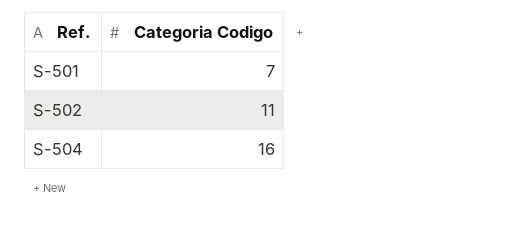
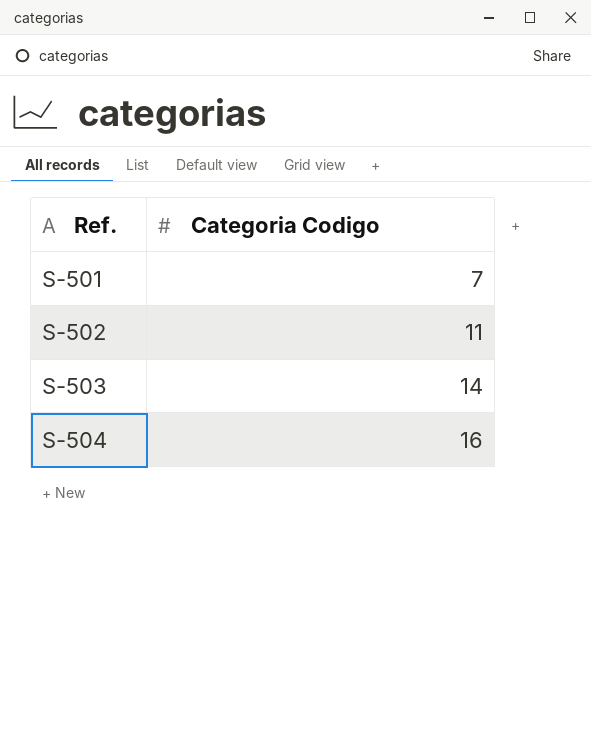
row S-503: none -> 14

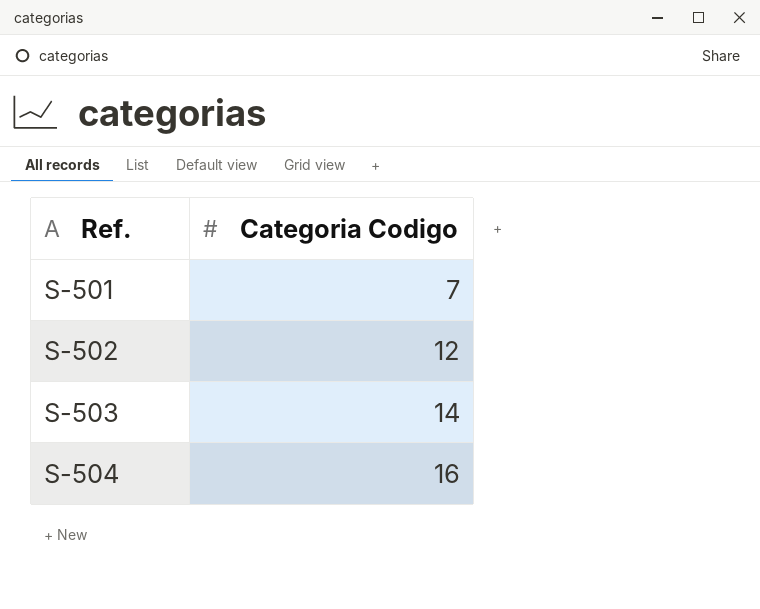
S-502 | Categoria Codigo: 11 -> 12

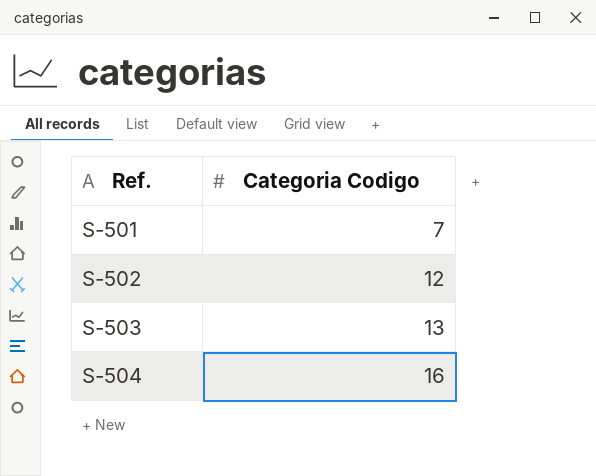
S-503 | Categoria Codigo: 14 -> 13

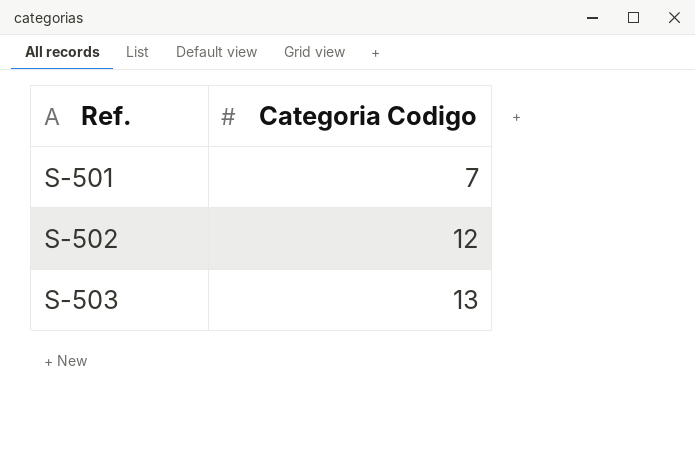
row S-504: 16 -> none

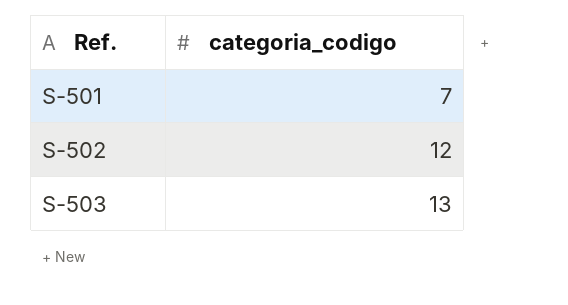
column name: Categoria Codigo -> categoria_codigo

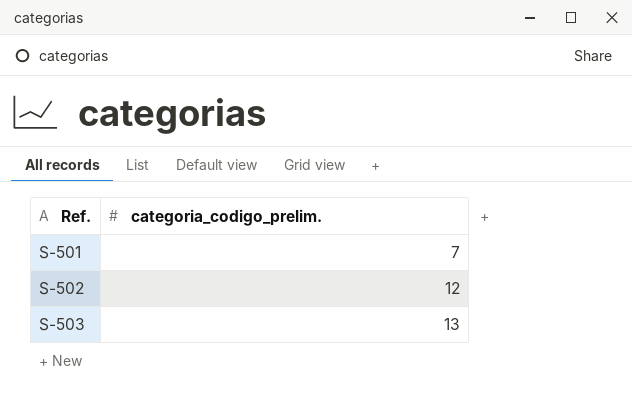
column name: categoria_codigo -> categoria_codigo_prelim.

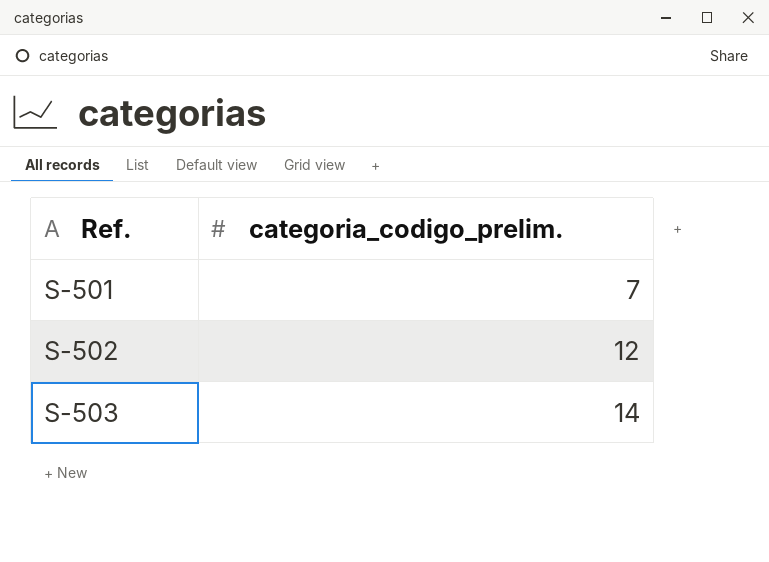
S-503 | categoria_codigo_prelim.: 13 -> 14

